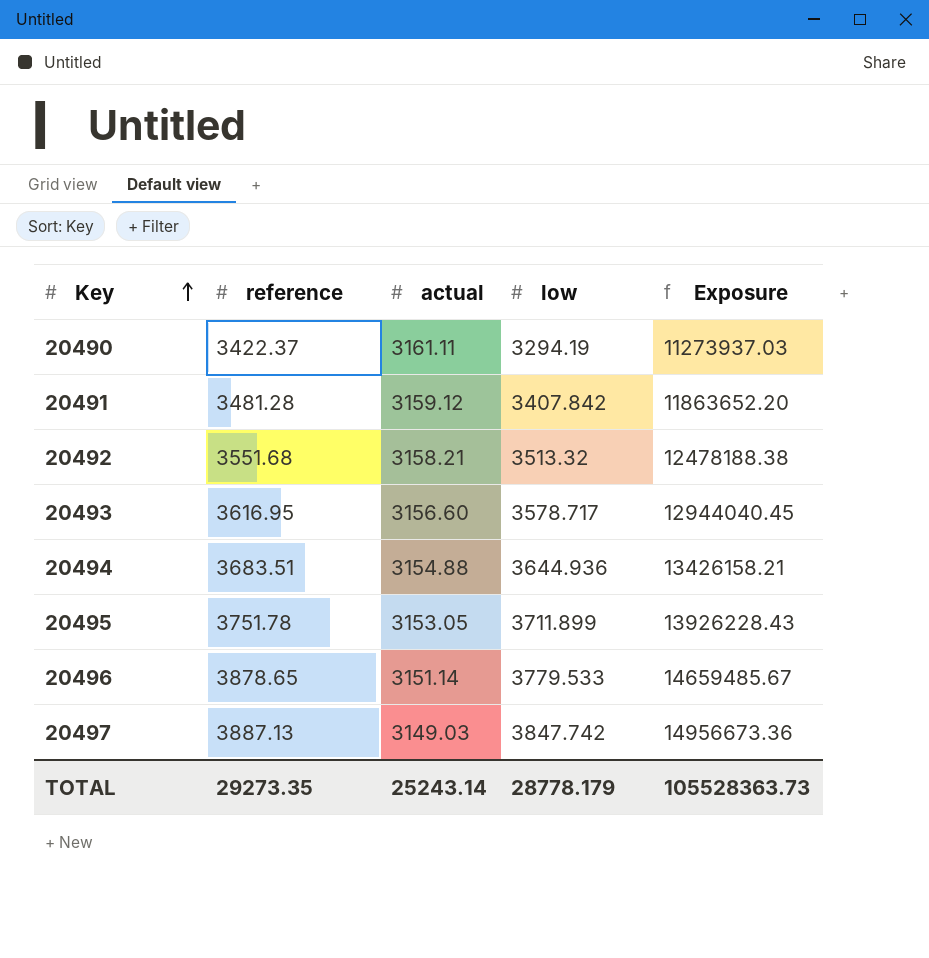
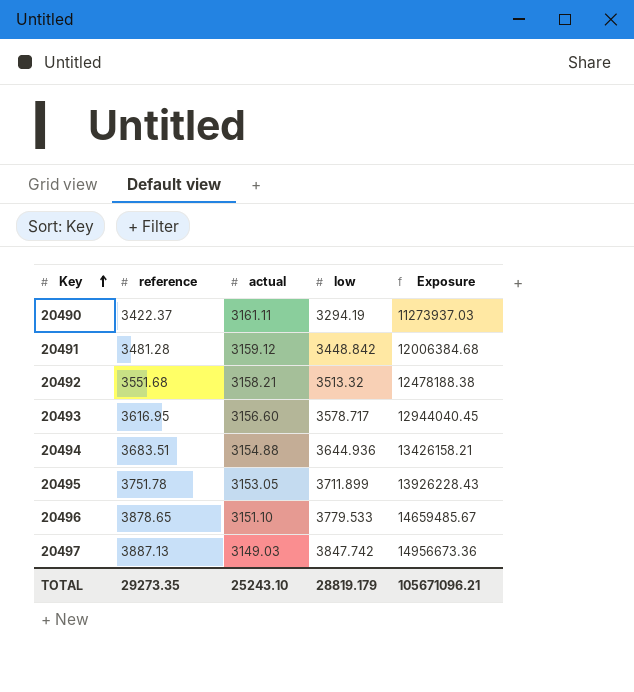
20491 | low: 3407.842 -> 3448.842
20491 | Exposure: 11863652.20 -> 12006384.68
20496 | actual: 3151.14 -> 3151.10
TOTAL | actual: 25243.14 -> 25243.10
TOTAL | low: 28778.179 -> 28819.179
TOTAL | Exposure: 105528363.73 -> 105671096.21

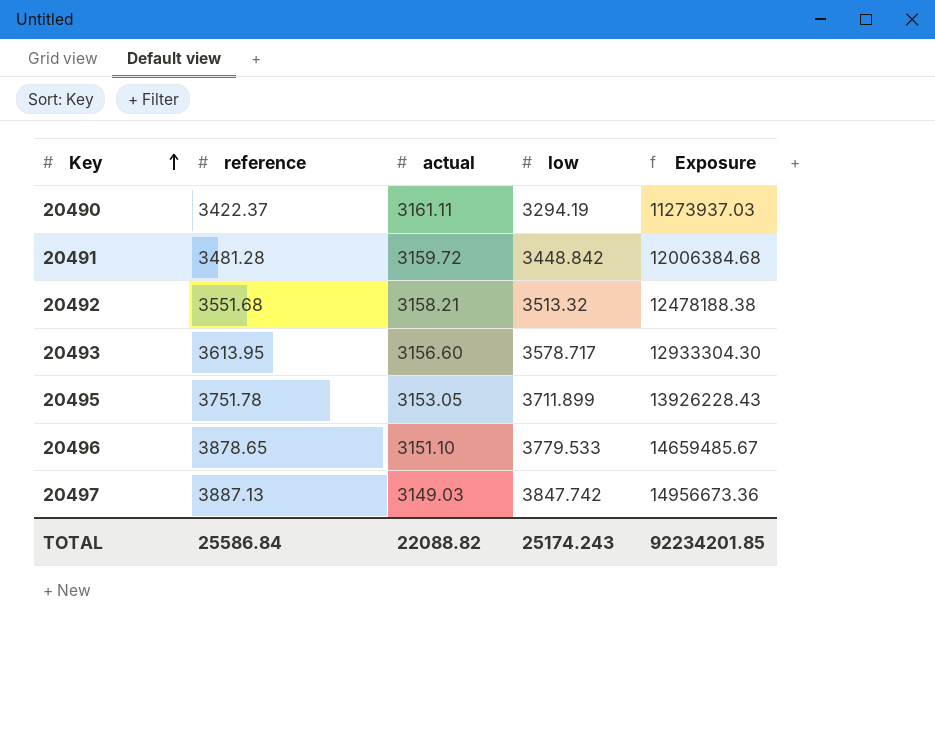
row 20494: 3683.51 | 3154.88 | 3644.936 | 13426158.21 -> none
20491 | actual: 3159.12 -> 3159.72
20493 | reference: 3616.95 -> 3613.95
20493 | Exposure: 12944040.45 -> 12933304.30
TOTAL | reference: 29273.35 -> 25586.84
TOTAL | actual: 25243.10 -> 22088.82
TOTAL | low: 28819.179 -> 25174.243
TOTAL | Exposure: 105671096.21 -> 92234201.85

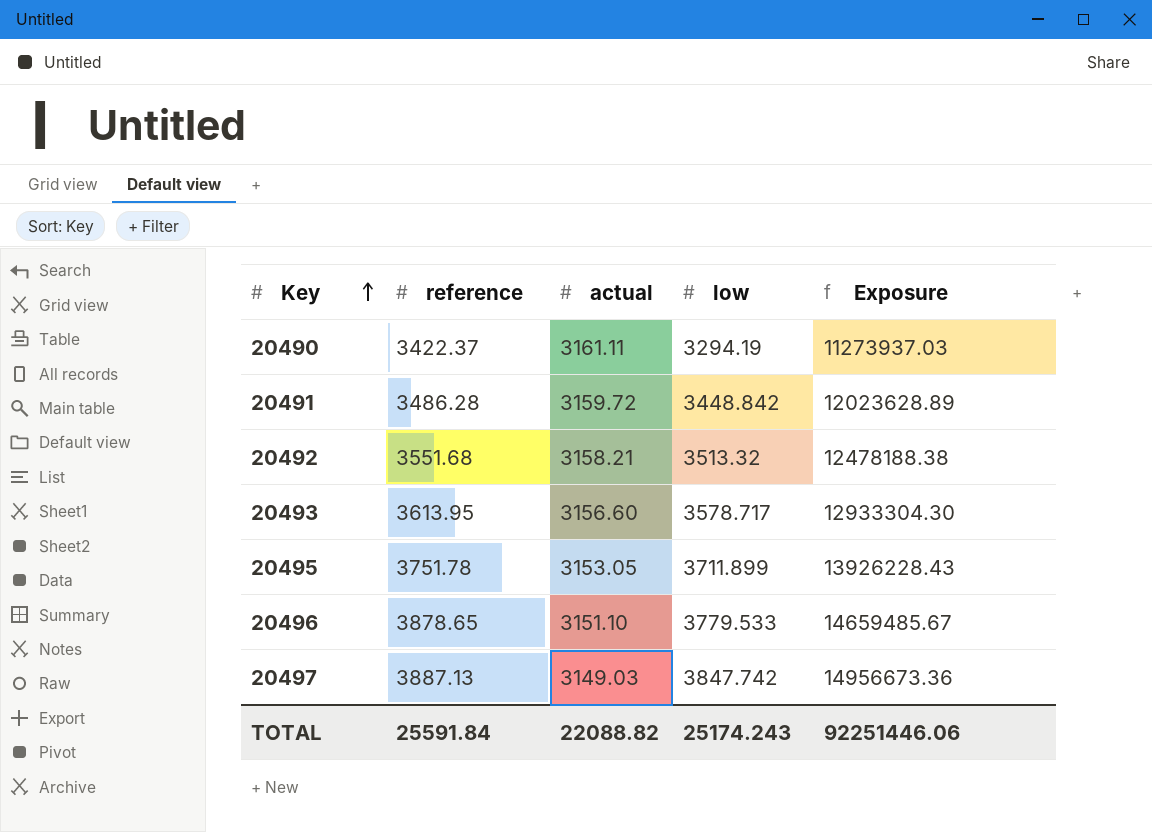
20491 | reference: 3481.28 -> 3486.28
20491 | Exposure: 12006384.68 -> 12023628.89
TOTAL | reference: 25586.84 -> 25591.84
TOTAL | Exposure: 92234201.85 -> 92251446.06

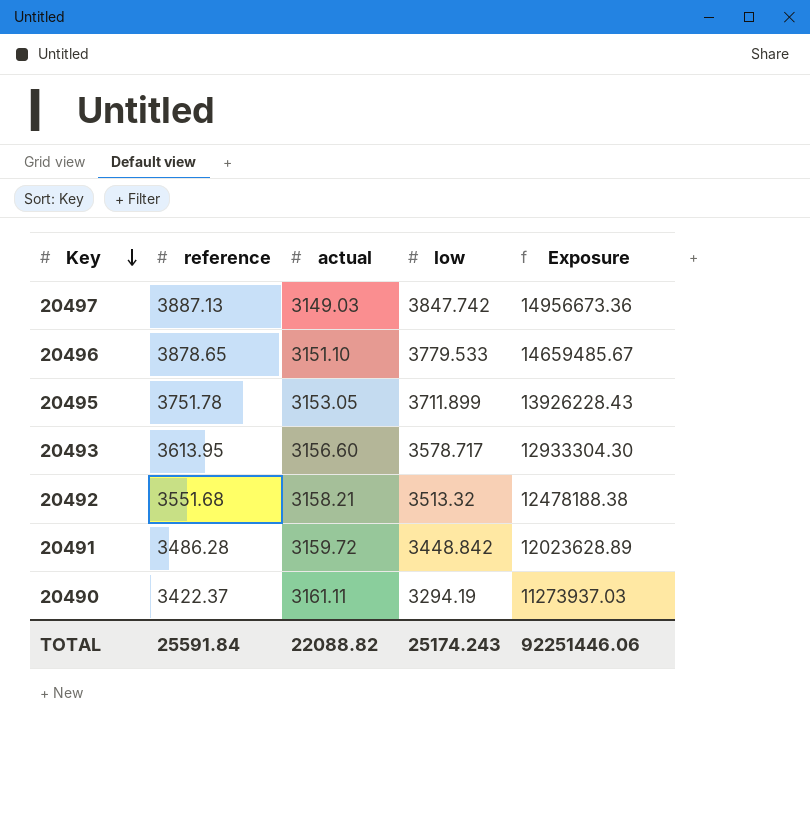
row order: Key ascending -> Key descending

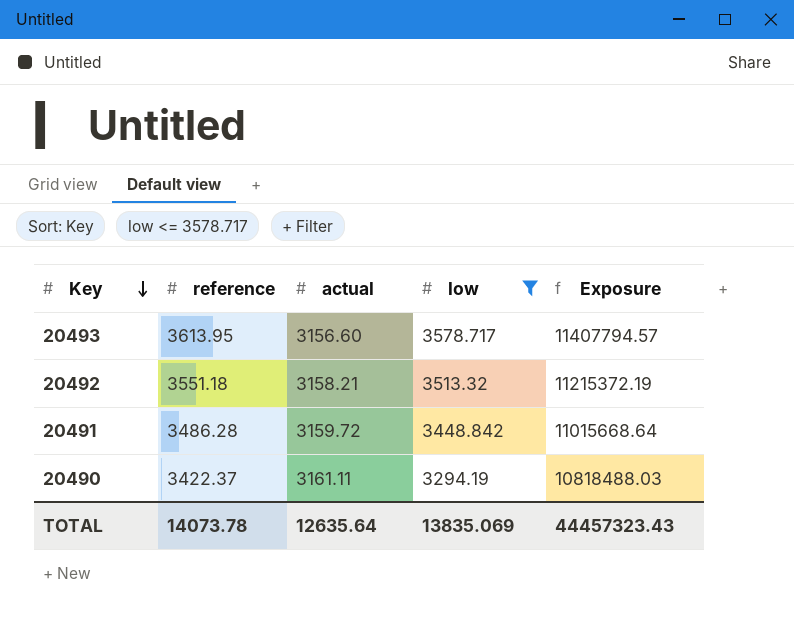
filter: none -> low <= 3578.717
column Exposure | formula: [reference] * [low] -> [reference] * [actual]
20492 | reference: 3551.68 -> 3551.18
TOTAL | reference: 25591.84 -> 14073.78
TOTAL | actual: 22088.82 -> 12635.64
TOTAL | low: 25174.243 -> 13835.069
TOTAL | Exposure: 92251446.06 -> 44457323.43

